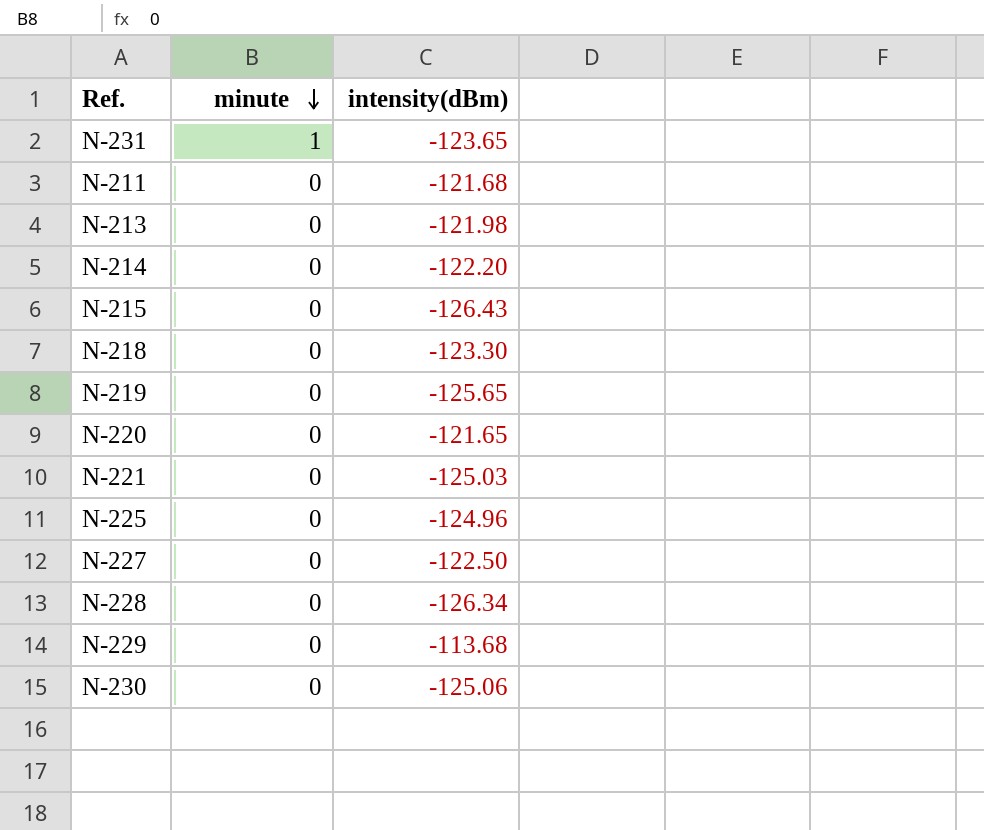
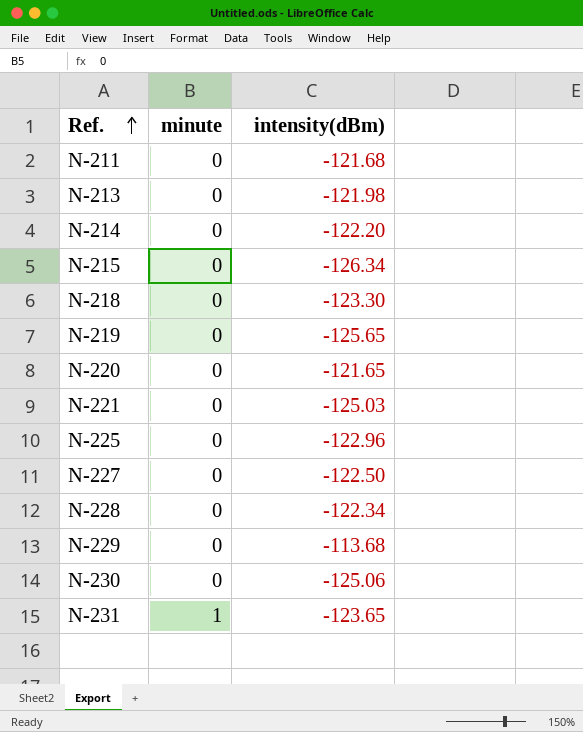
row order: minute descending -> Ref. ascending
N-215 | intensity(dBm): -126.43 -> -126.34
N-225 | intensity(dBm): -124.96 -> -122.96
N-228 | intensity(dBm): -126.34 -> -122.34

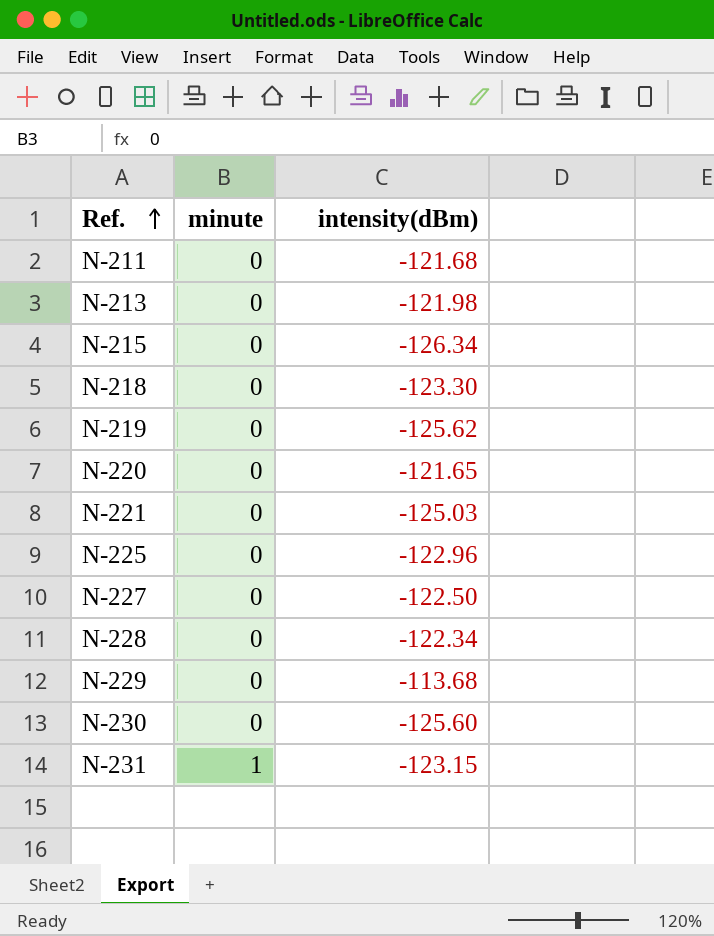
row N-214: 0 | -122.20 -> none
N-219 | intensity(dBm): -125.65 -> -125.62
N-230 | intensity(dBm): -125.06 -> -125.60
N-231 | intensity(dBm): -123.65 -> -123.15

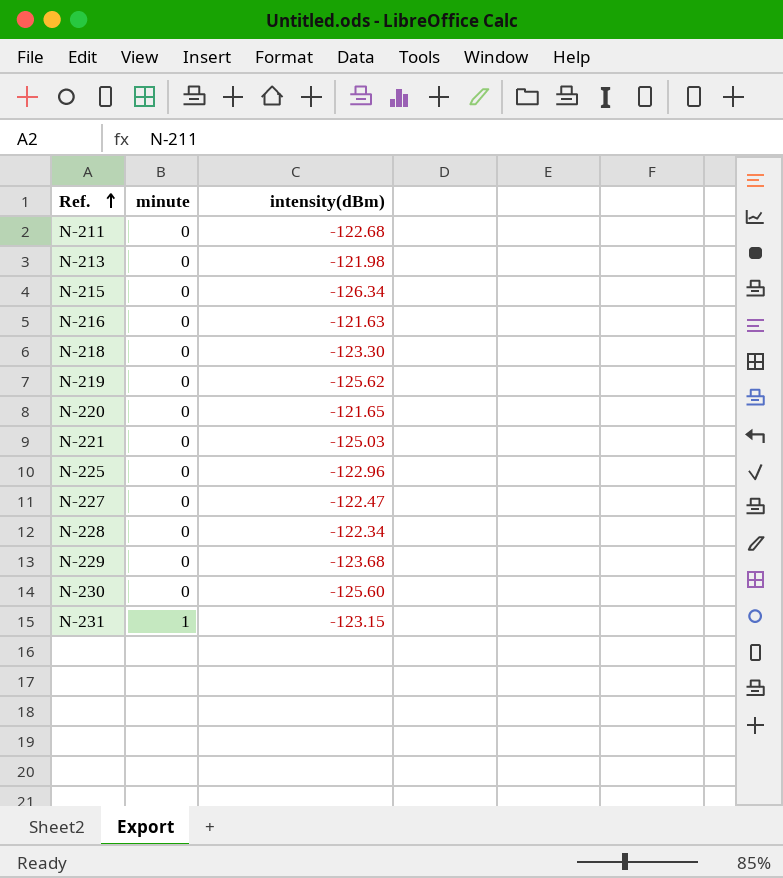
N-211 | intensity(dBm): -121.68 -> -122.68
row N-216: none -> 0 | -121.63
N-227 | intensity(dBm): -122.50 -> -122.47
N-229 | intensity(dBm): -113.68 -> -123.68

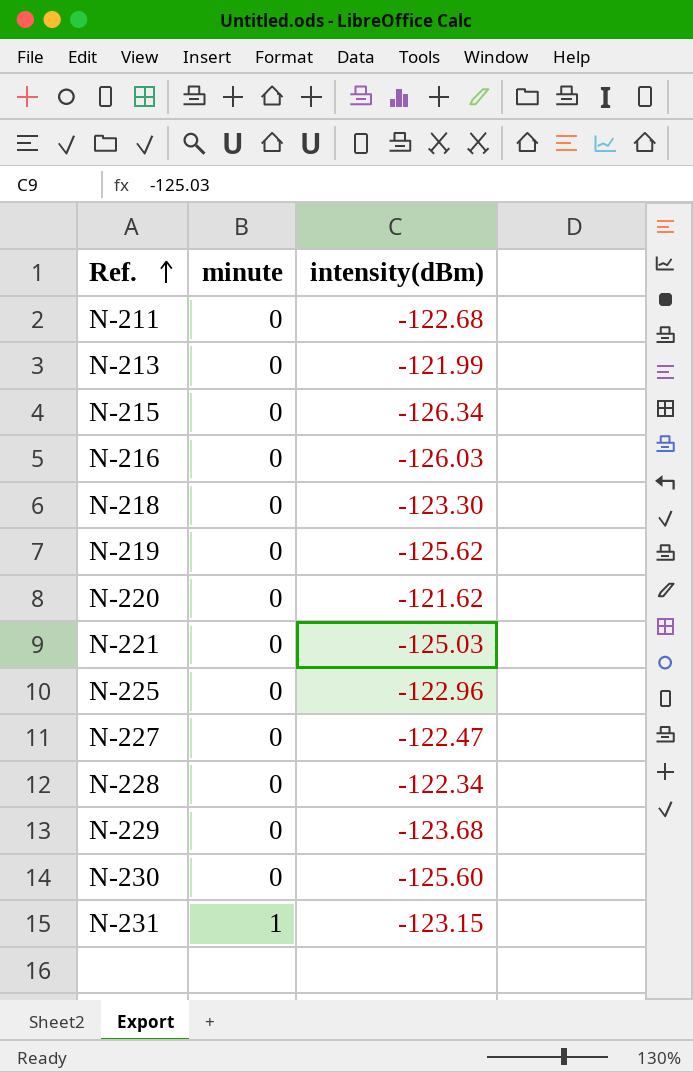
N-213 | intensity(dBm): -121.98 -> -121.99
N-216 | intensity(dBm): -121.63 -> -126.03
N-220 | intensity(dBm): -121.65 -> -121.62

